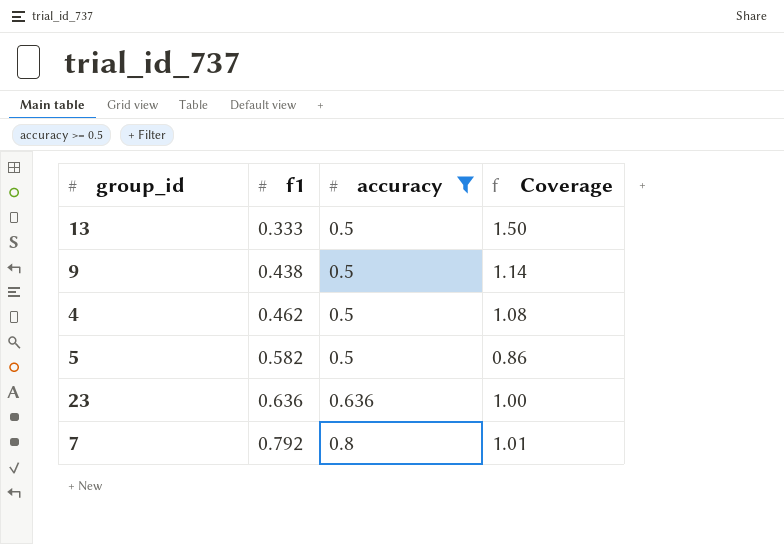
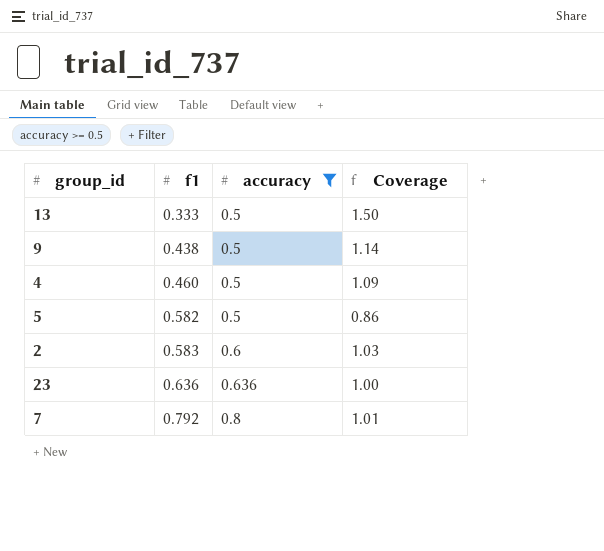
4 | f1: 0.462 -> 0.460
4 | Coverage: 1.08 -> 1.09
row 2: none -> 0.583 | 0.6 | 1.03

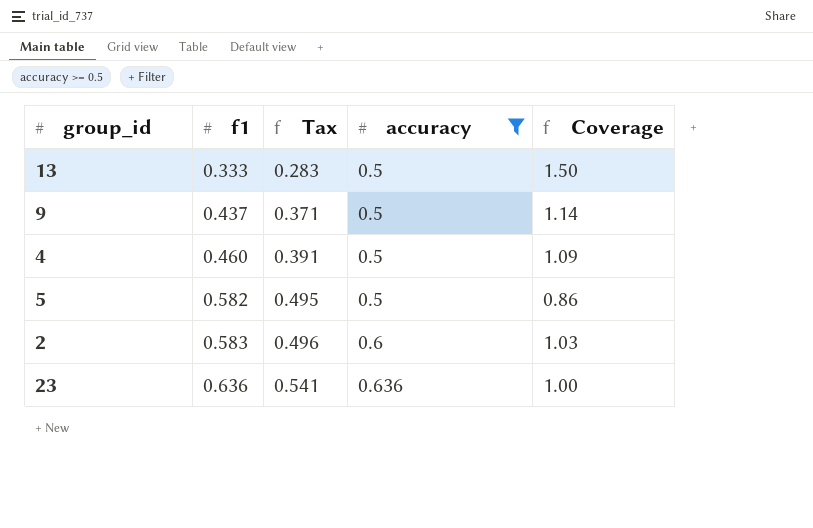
column Tax | formula: none -> [f1] * 0.85
row 7: 0.792 | 0.8 | 1.01 -> none
9 | f1: 0.438 -> 0.437

